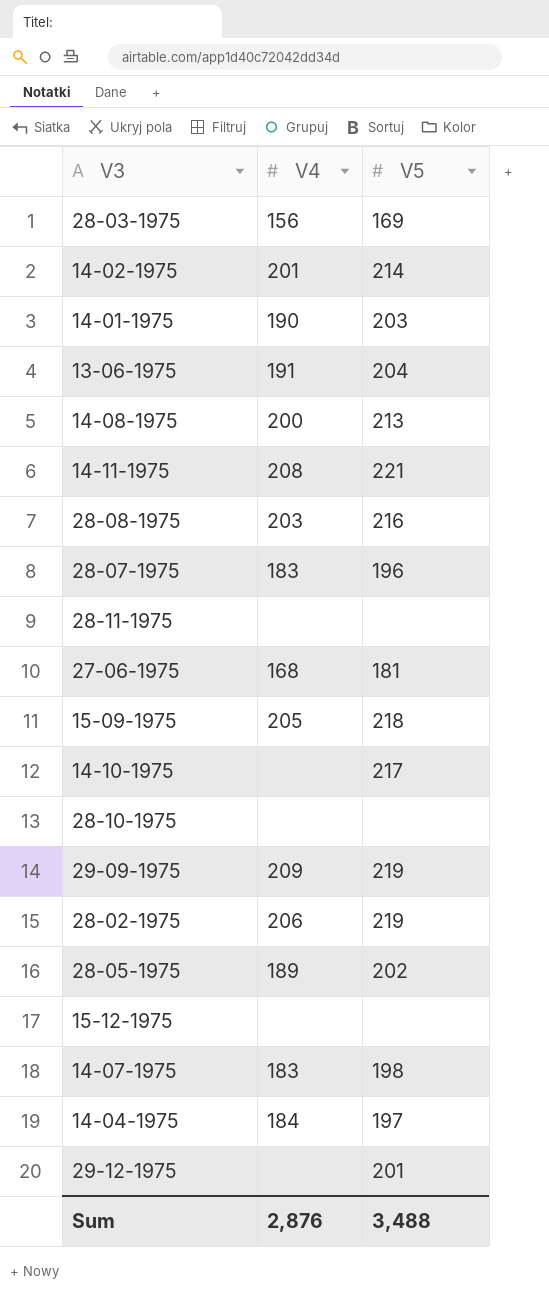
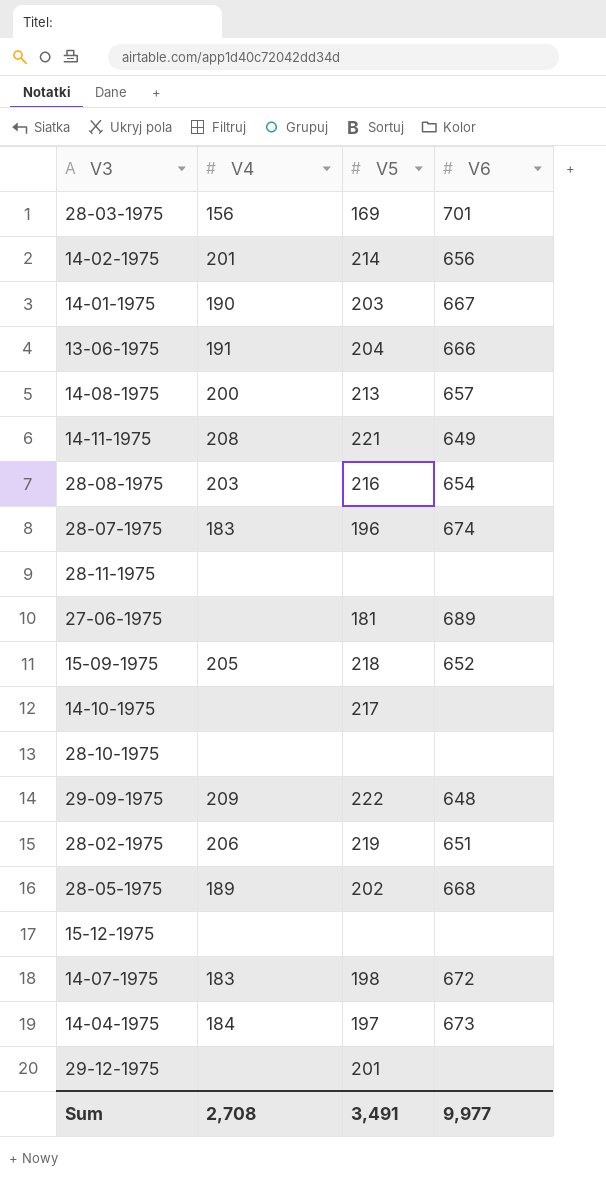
column V6 | position: none -> 4
27-06-1975 | V4: 168 -> none
29-09-1975 | V5: 219 -> 222
Sum | V4: 2,876 -> 2,708
Sum | V5: 3,488 -> 3,491

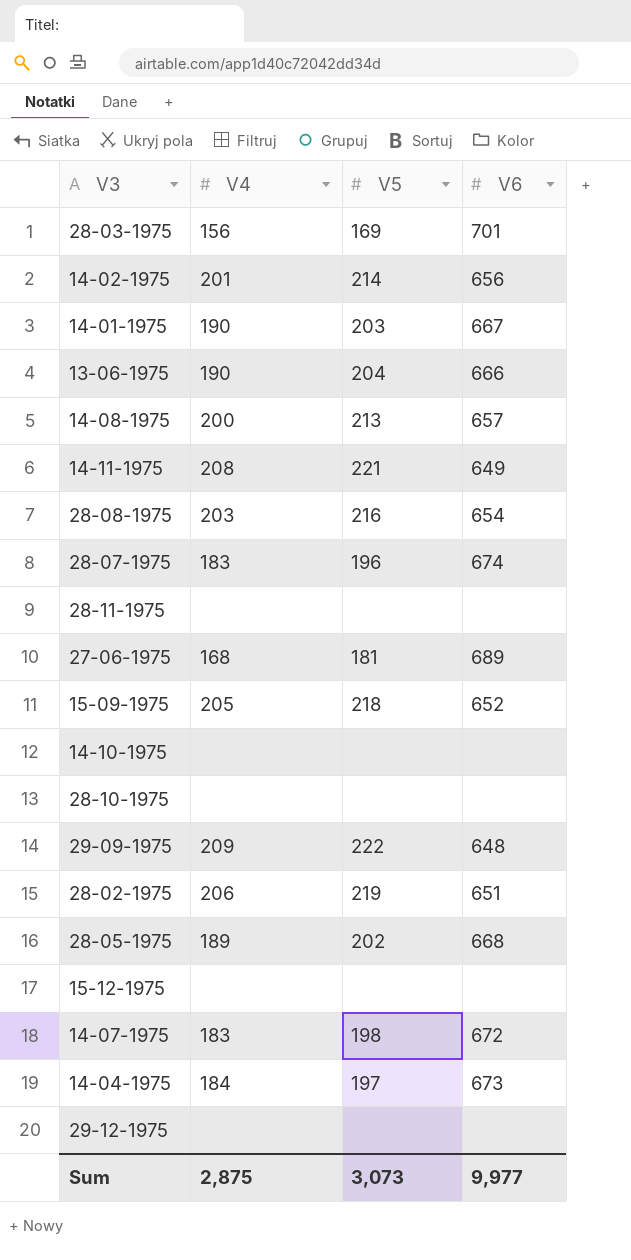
13-06-1975 | V4: 191 -> 190
27-06-1975 | V4: none -> 168
14-10-1975 | V5: 217 -> none
29-12-1975 | V5: 201 -> none
Sum | V4: 2,708 -> 2,875
Sum | V5: 3,491 -> 3,073

